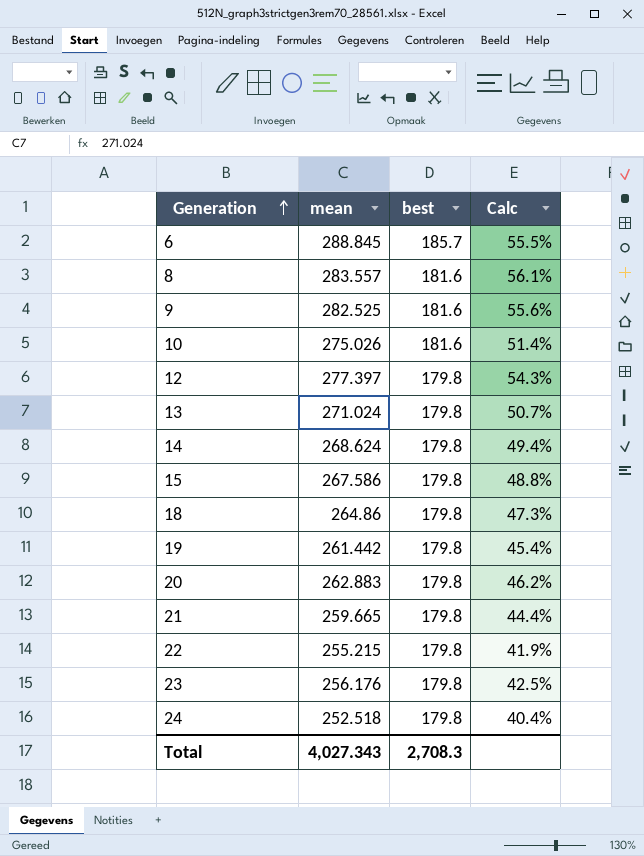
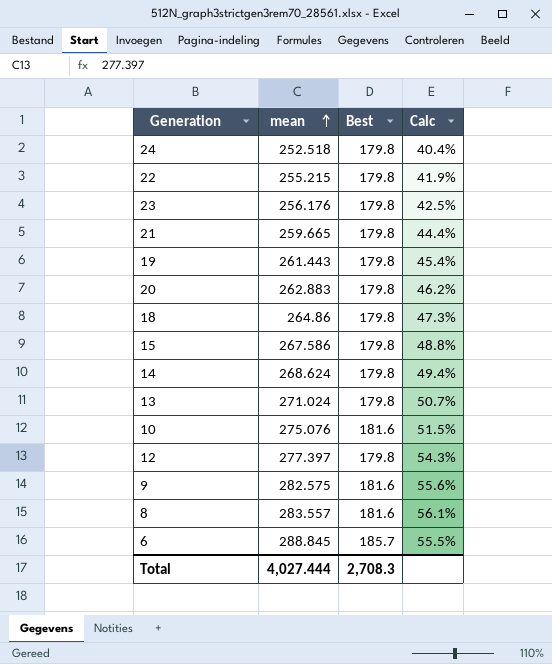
row order: Generation ascending -> mean ascending
column name: best -> Best
19 | mean: 261.442 -> 261.443
10 | mean: 275.026 -> 275.076
10 | Calc: 51.4% -> 51.5%
9 | mean: 282.525 -> 282.575
Total | mean: 4,027.343 -> 4,027.444

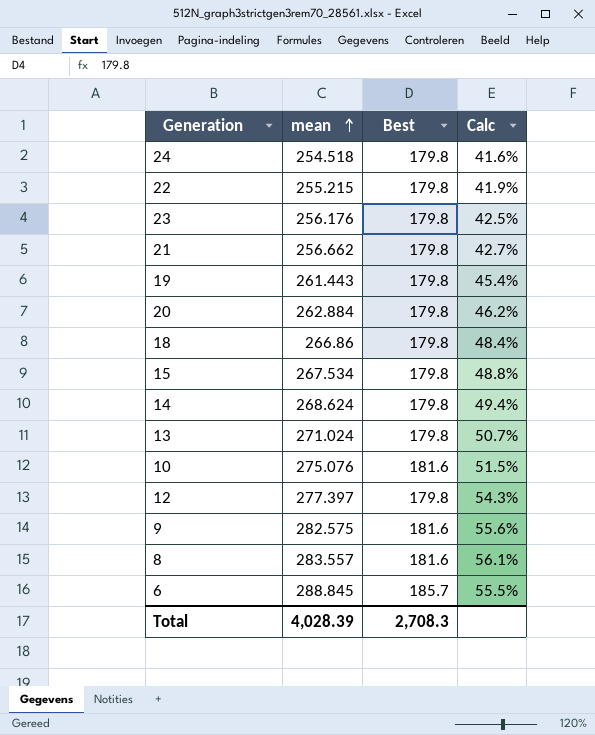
24 | mean: 252.518 -> 254.518
24 | Calc: 40.4% -> 41.6%
21 | mean: 259.665 -> 256.662
21 | Calc: 44.4% -> 42.7%
20 | mean: 262.883 -> 262.884
18 | mean: 264.86 -> 266.86
18 | Calc: 47.3% -> 48.4%
15 | mean: 267.586 -> 267.534
Total | mean: 4,027.444 -> 4,028.39

